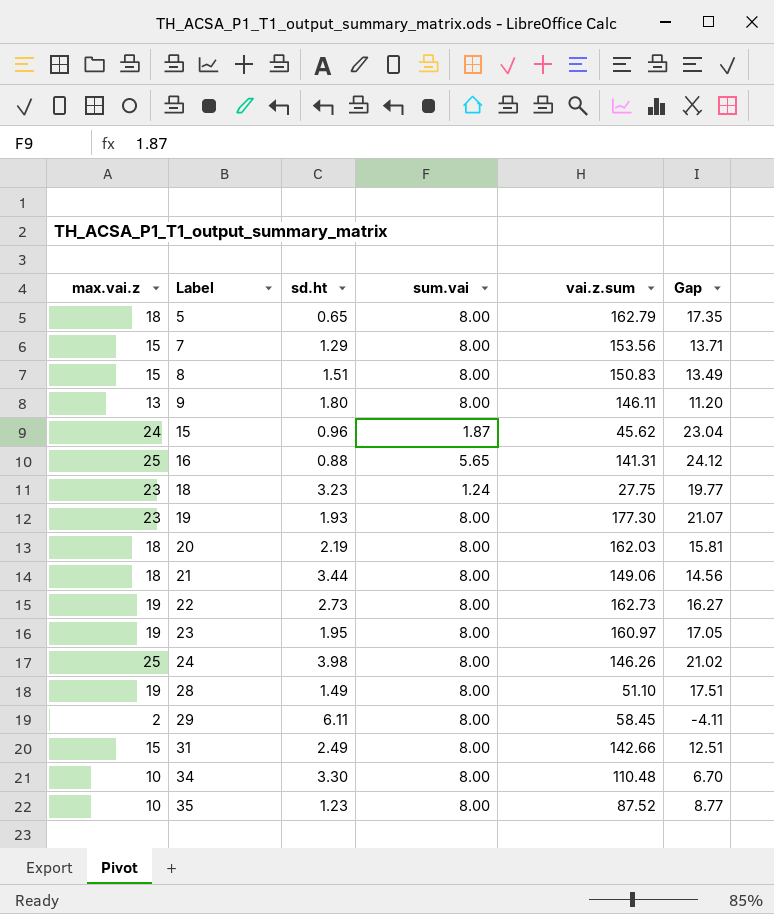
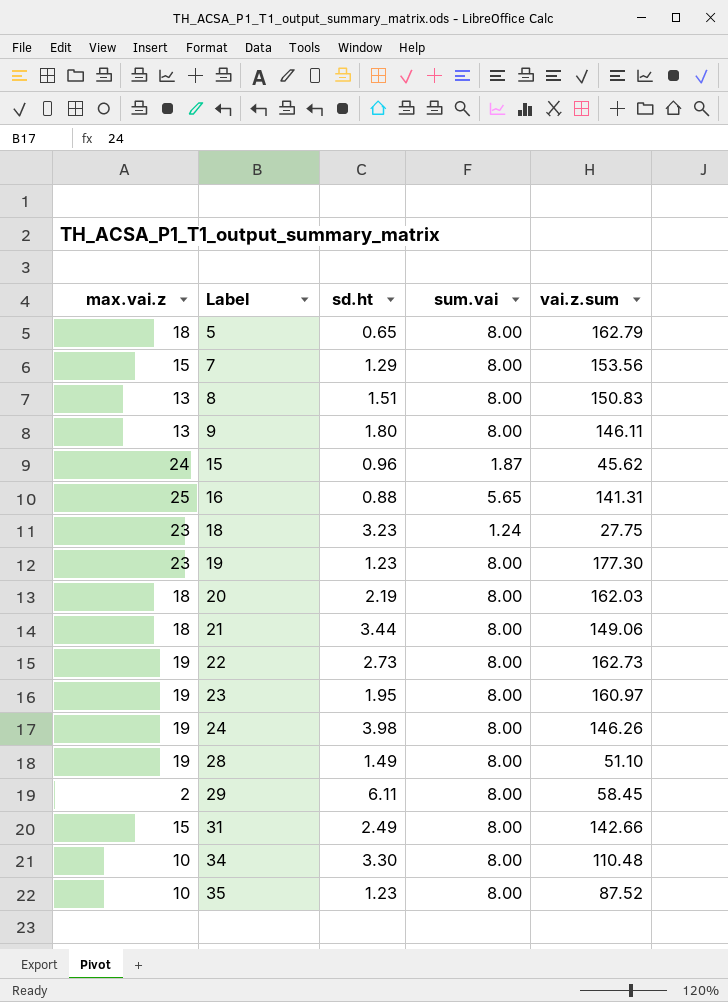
column Gap | formula: [max.vai.z] - [sd.ht] -> none
8 | max.vai.z: 15 -> 13
19 | sd.ht: 1.93 -> 1.23
24 | max.vai.z: 25 -> 19

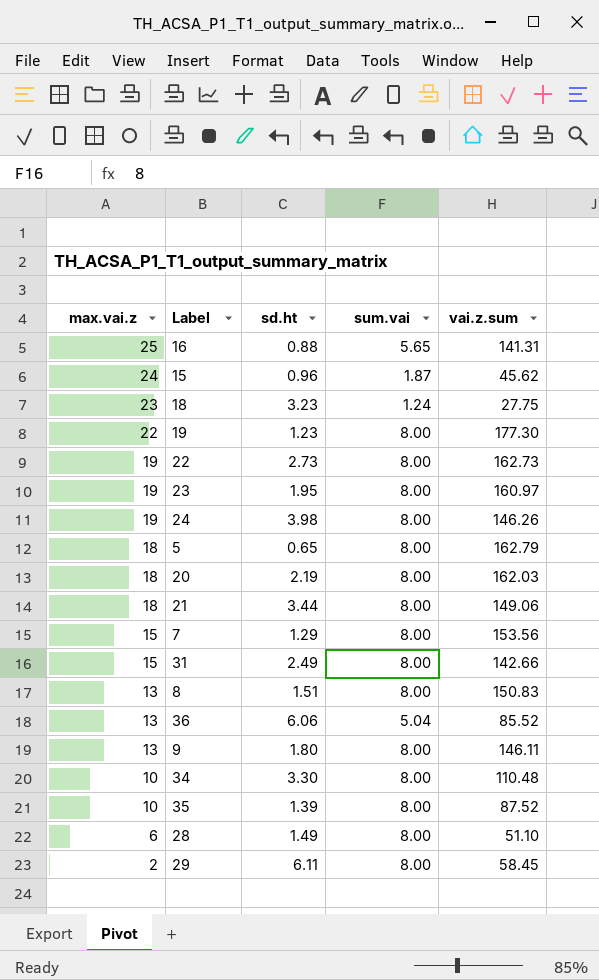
row order: Label ascending -> max.vai.z descending
19 | max.vai.z: 23 -> 22
row 36: none -> 13 | 6.06 | 5.04 | 85.52
35 | sd.ht: 1.23 -> 1.39
28 | max.vai.z: 19 -> 6

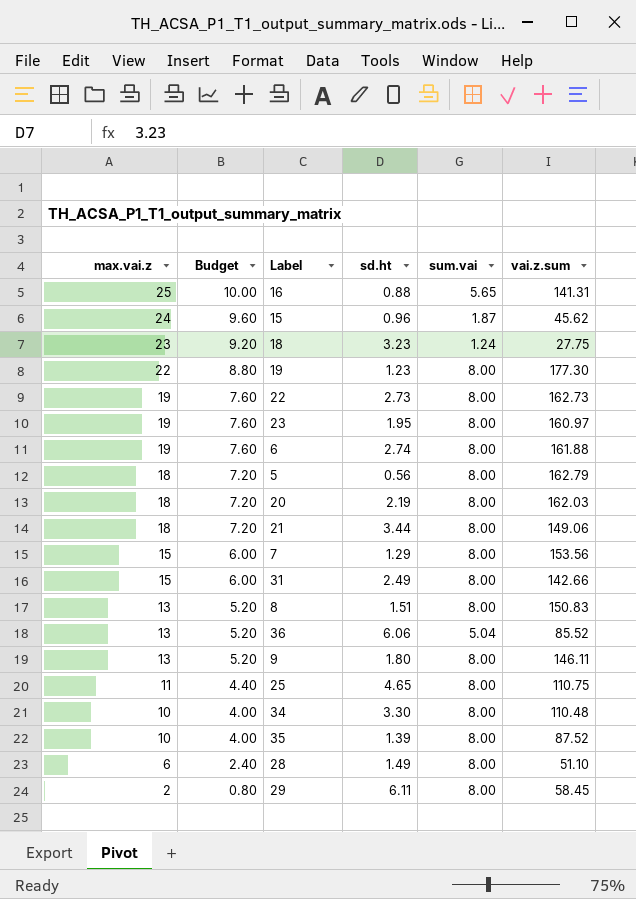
column Budget | formula: none -> [max.vai.z] * 0.4
row 24: 19 | 3.98 | 8.00 | 146.26 -> none
row 6: none -> 19 | 7.60 | 2.74 | 8.00 | 161.88
5 | sd.ht: 0.65 -> 0.56
row 25: none -> 11 | 4.40 | 4.65 | 8.00 | 110.75

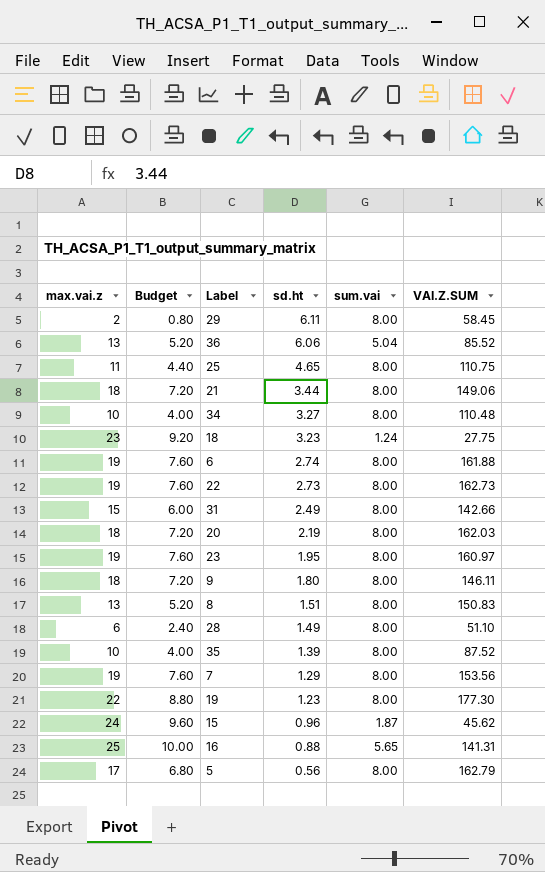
row order: max.vai.z descending -> sd.ht descending
column name: vai.z.sum -> VAI.Z.SUM
34 | sd.ht: 3.30 -> 3.27
9 | max.vai.z: 13 -> 18
9 | Budget: 5.20 -> 7.20
7 | max.vai.z: 15 -> 19
7 | Budget: 6.00 -> 7.60
5 | max.vai.z: 18 -> 17
5 | Budget: 7.20 -> 6.80

